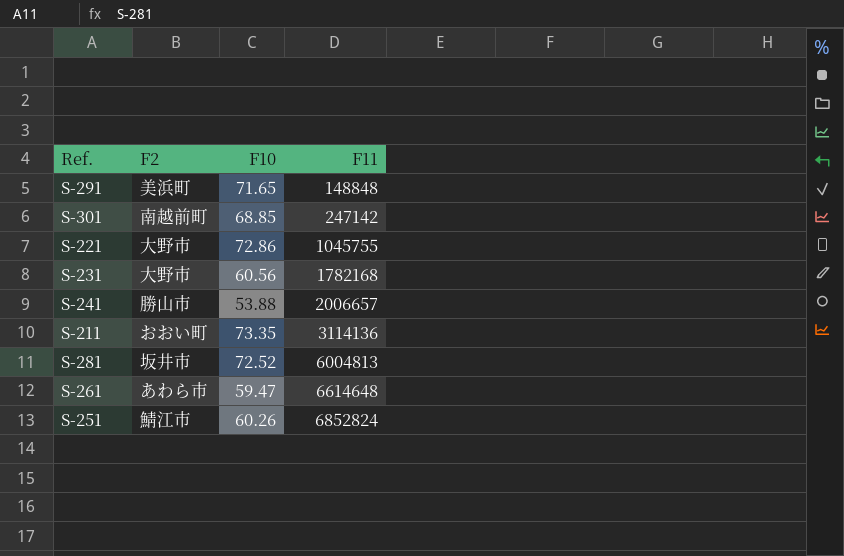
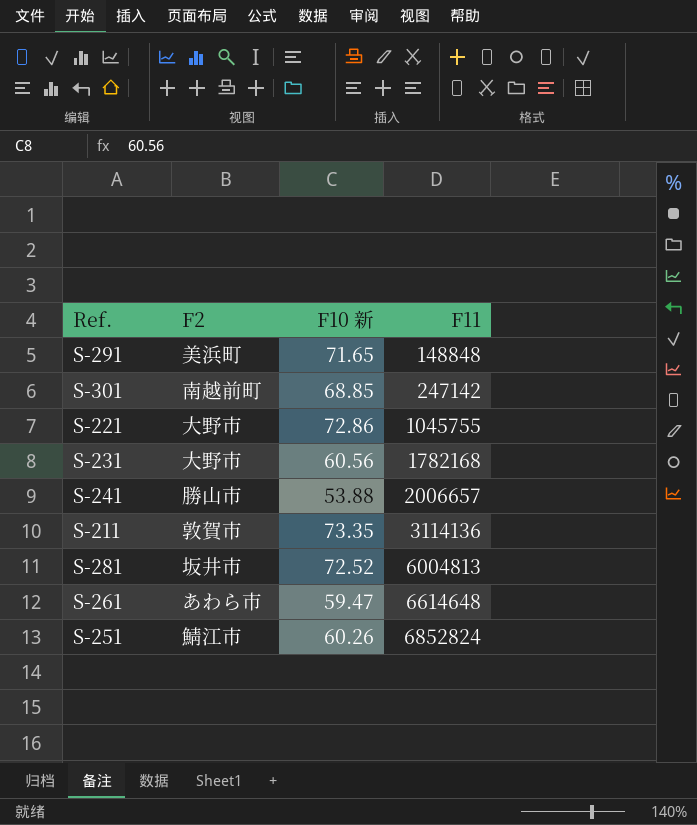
column name: F10 -> F10 新
S-211 | F2: おおい町 -> 敦賀市

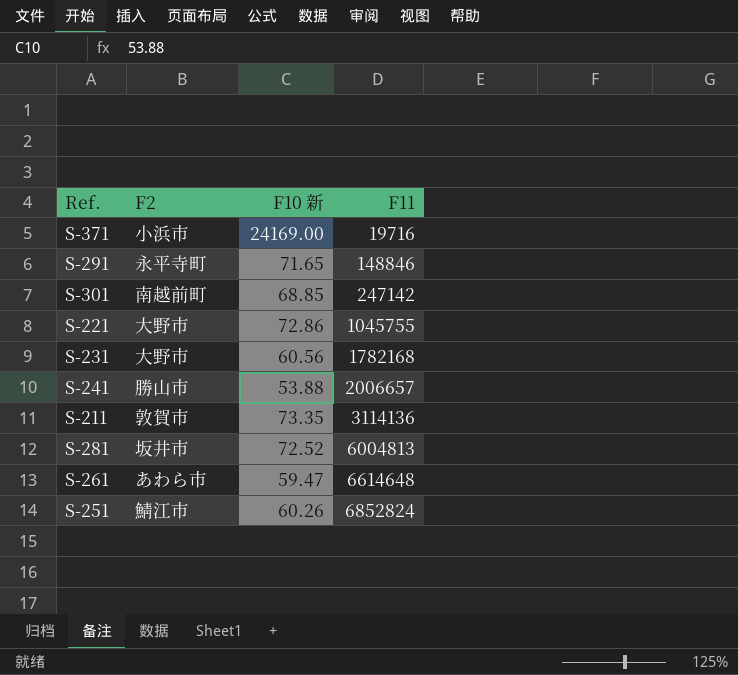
row S-371: none -> 小浜市 | 24169.00 | 19716
S-291 | F2: 美浜町 -> 永平寺町
S-291 | F11: 148848 -> 148846

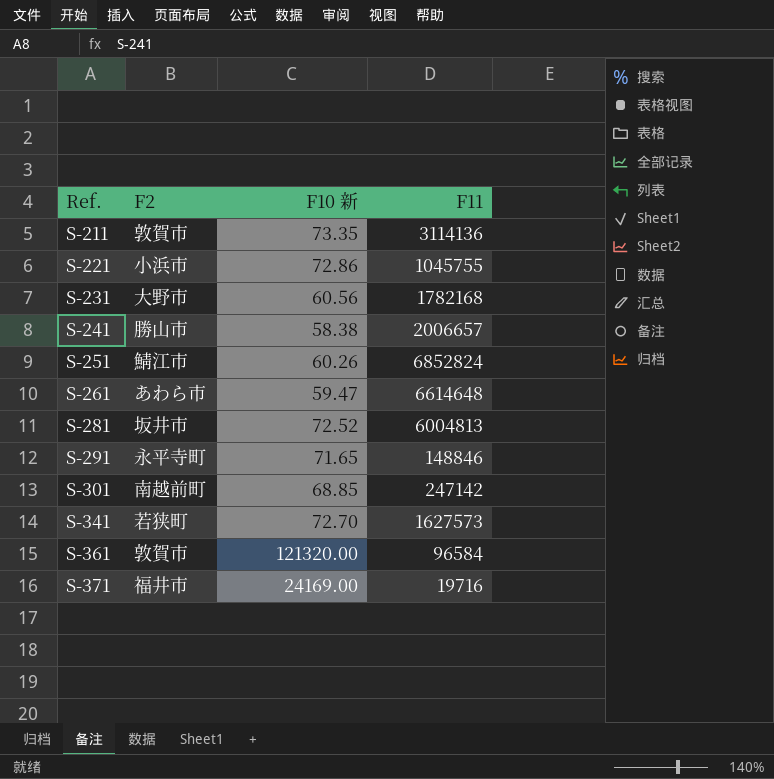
row order: F11 ascending -> Ref. ascending
S-221 | F2: 大野市 -> 小浜市
S-241 | F10 新: 53.88 -> 58.38
row S-341: none -> 若狭町 | 72.70 | 1627573
row S-361: none -> 敦賀市 | 121320.00 | 96584
S-371 | F2: 小浜市 -> 福井市

